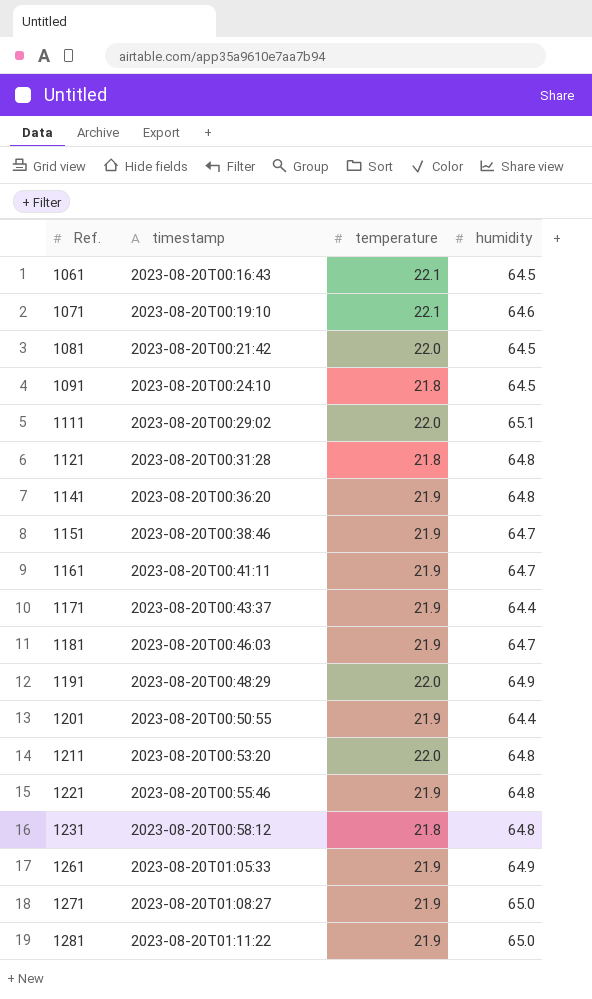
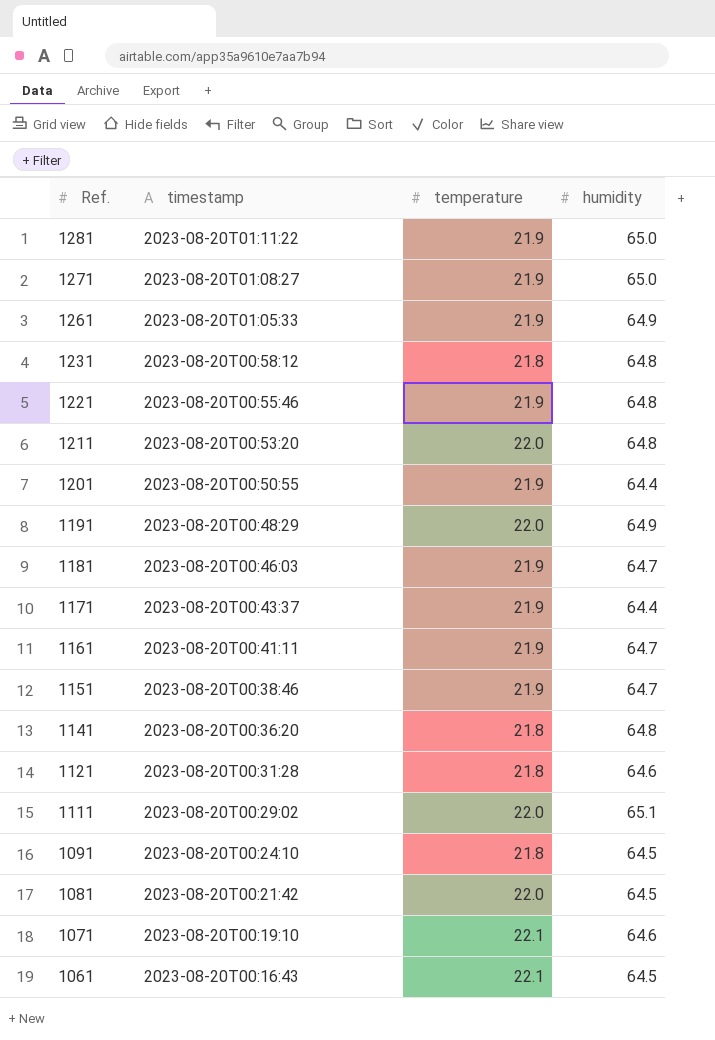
row order: Ref. ascending -> Ref. descending
1141 | temperature: 21.9 -> 21.8
1121 | humidity: 64.8 -> 64.6

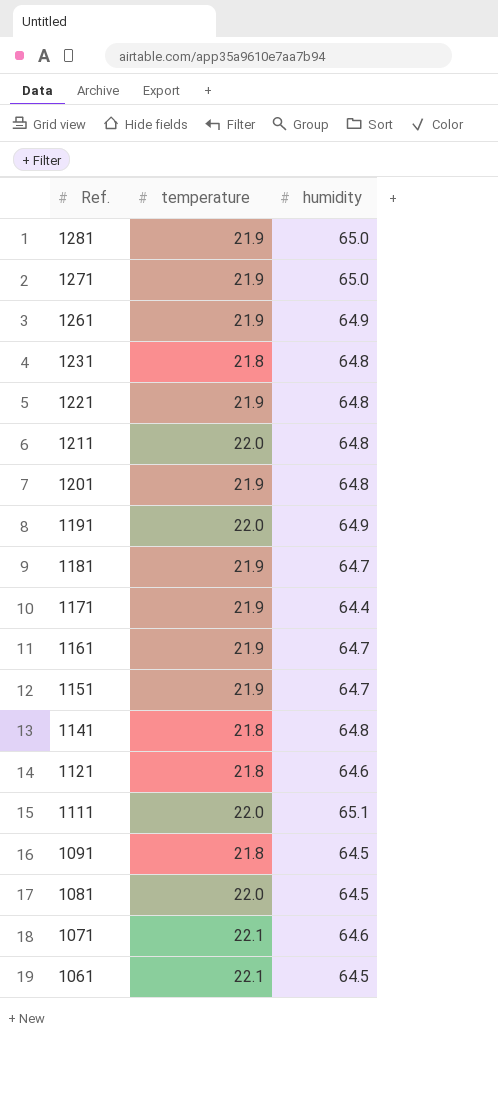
column timestamp | position: 2 -> none
1201 | humidity: 64.4 -> 64.8

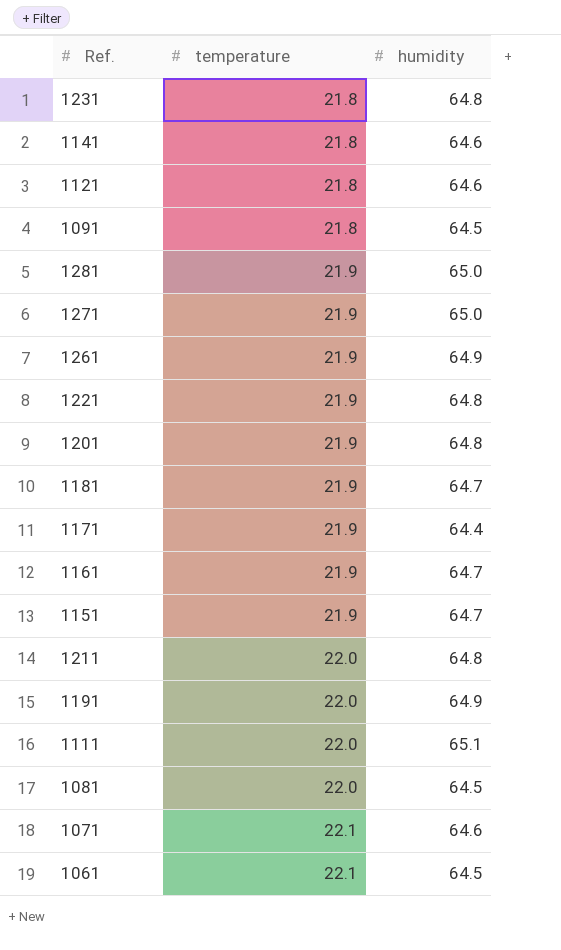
row order: Ref. descending -> temperature ascending
1141 | humidity: 64.8 -> 64.6

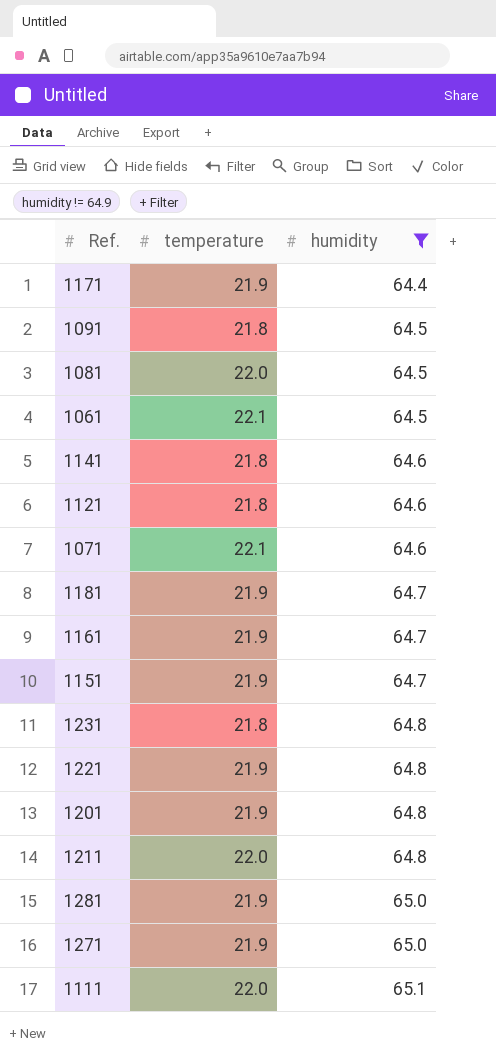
filter: none -> humidity != 64.9
row order: temperature ascending -> humidity ascending

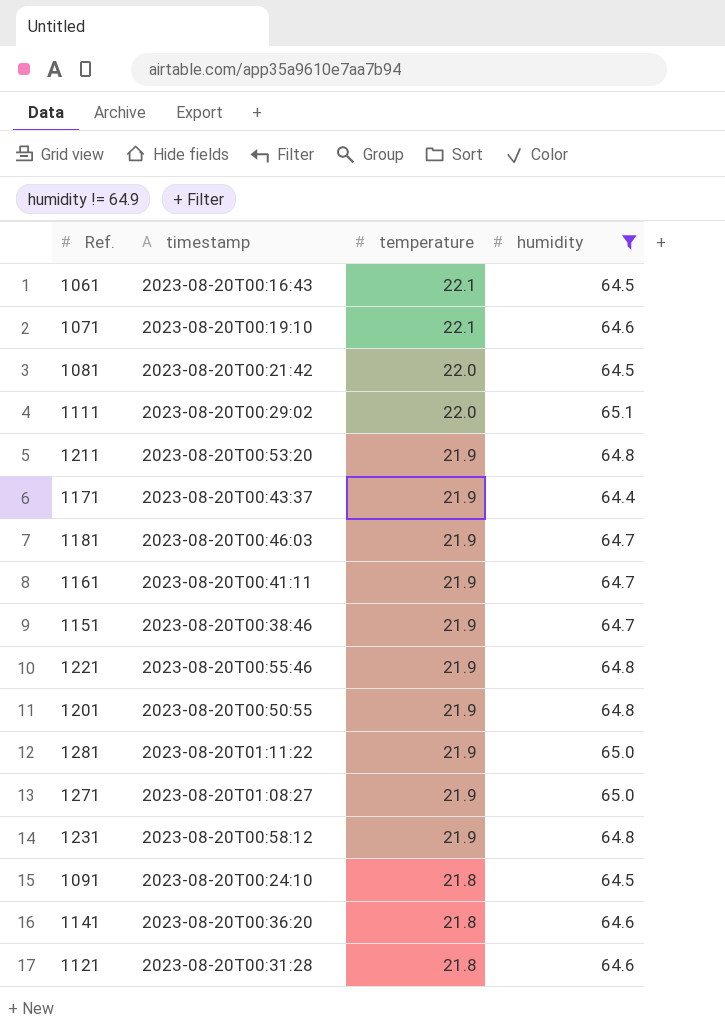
row order: humidity ascending -> temperature descending
column timestamp | position: none -> 2
1211 | temperature: 22.0 -> 21.9
1231 | temperature: 21.8 -> 21.9

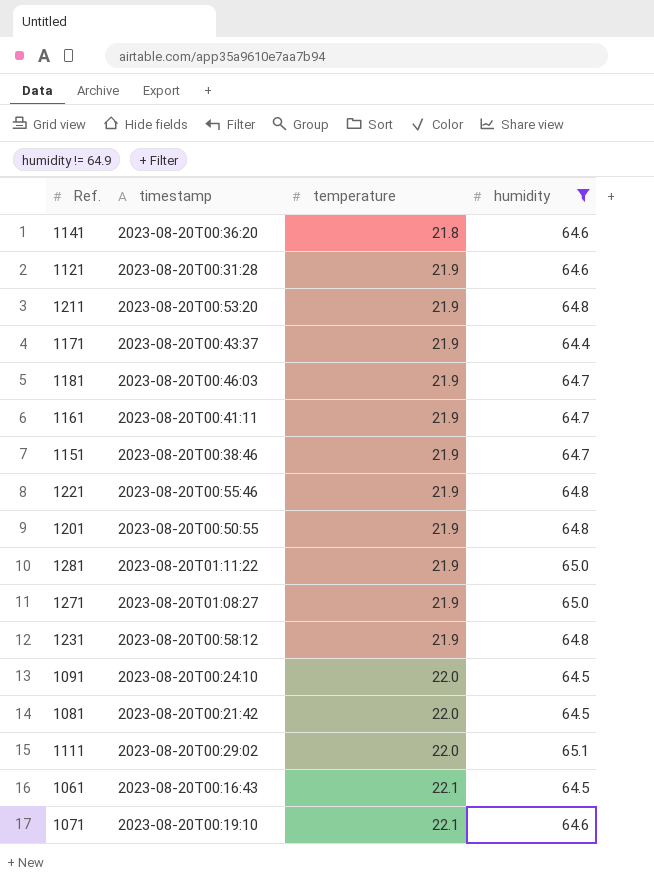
row order: temperature descending -> temperature ascending
1121 | temperature: 21.8 -> 21.9
1091 | temperature: 21.8 -> 22.0

